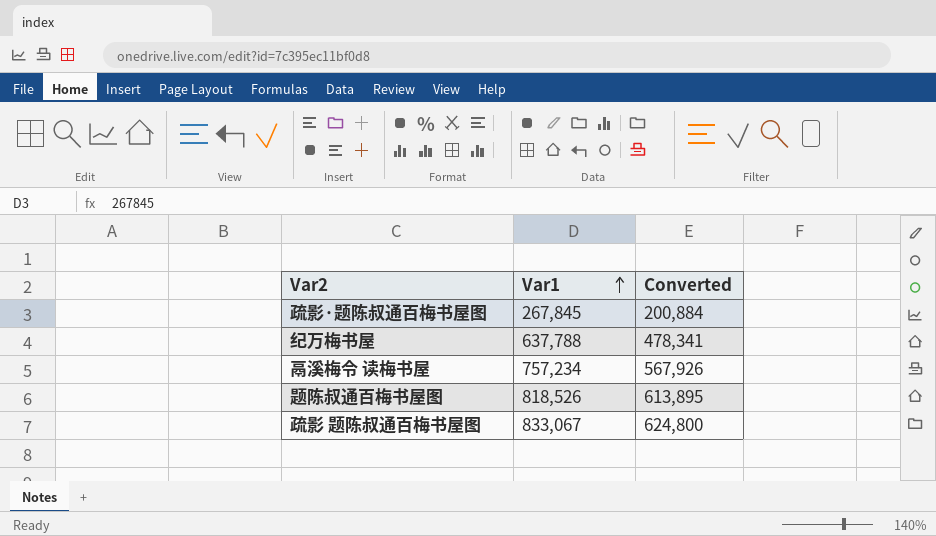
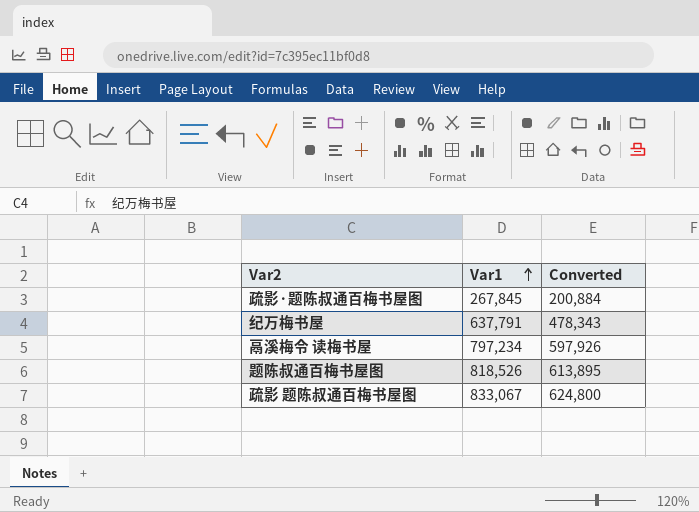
纪万梅书屋 | Var1: 637,788 -> 637,791
纪万梅书屋 | Converted: 478,341 -> 478,343
鬲溪梅令 读梅书屋 | Var1: 757,234 -> 797,234
鬲溪梅令 读梅书屋 | Converted: 567,926 -> 597,926

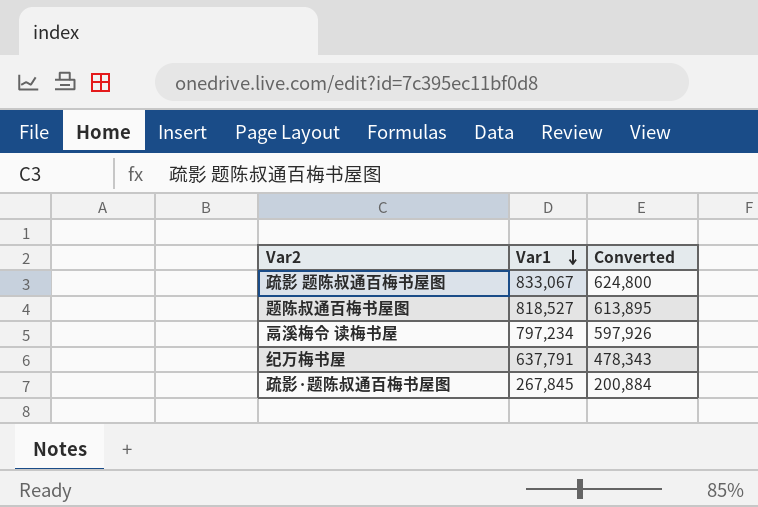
row order: Var1 ascending -> Var1 descending
题陈叔通百梅书屋图 | Var1: 818,526 -> 818,527

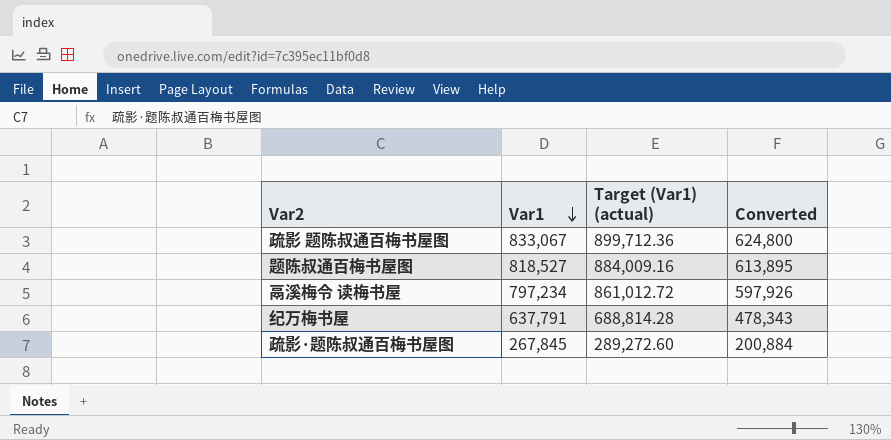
column Target (Var1) (actual) | formula: none -> [Var1] * 1.08

